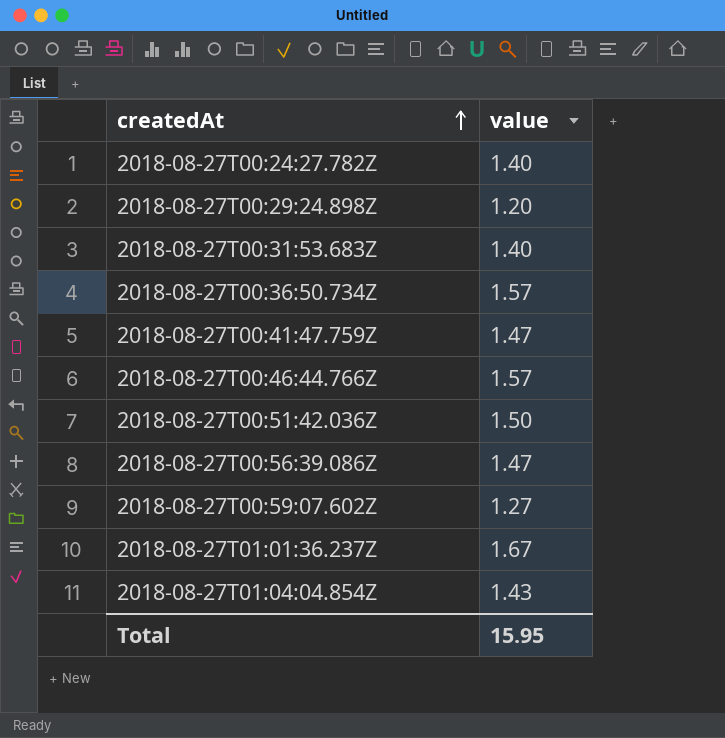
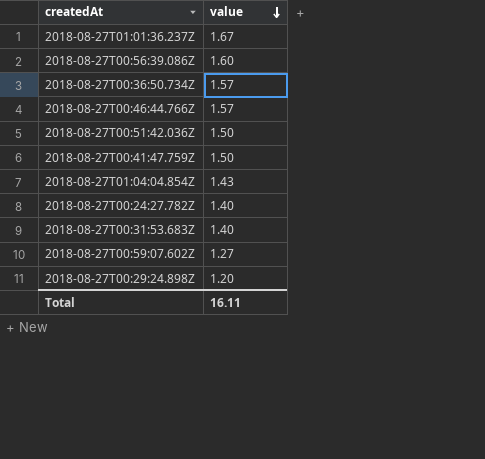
row order: createdAt ascending -> value descending
2018-08-27T00:56:39.086Z | value: 1.47 -> 1.60
2018-08-27T00:41:47.759Z | value: 1.47 -> 1.50
Total | value: 15.95 -> 16.11

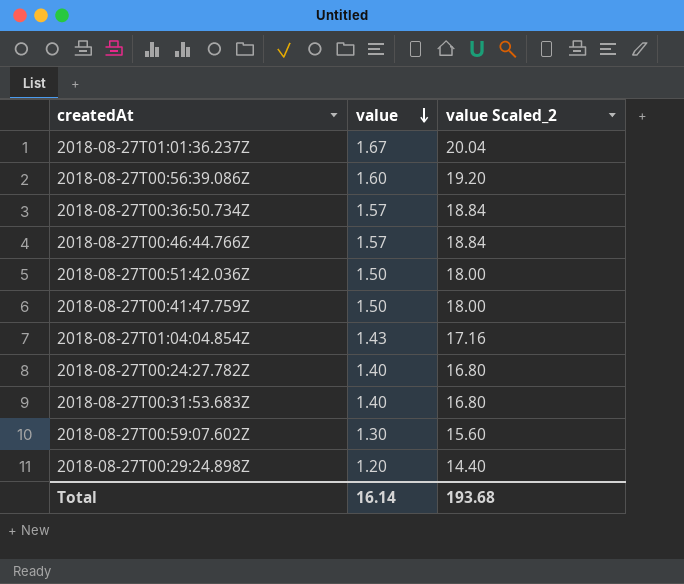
column value Scaled_2 | formula: none -> [value] * 12
2018-08-27T00:59:07.602Z | value: 1.27 -> 1.30
Total | value: 16.11 -> 16.14

